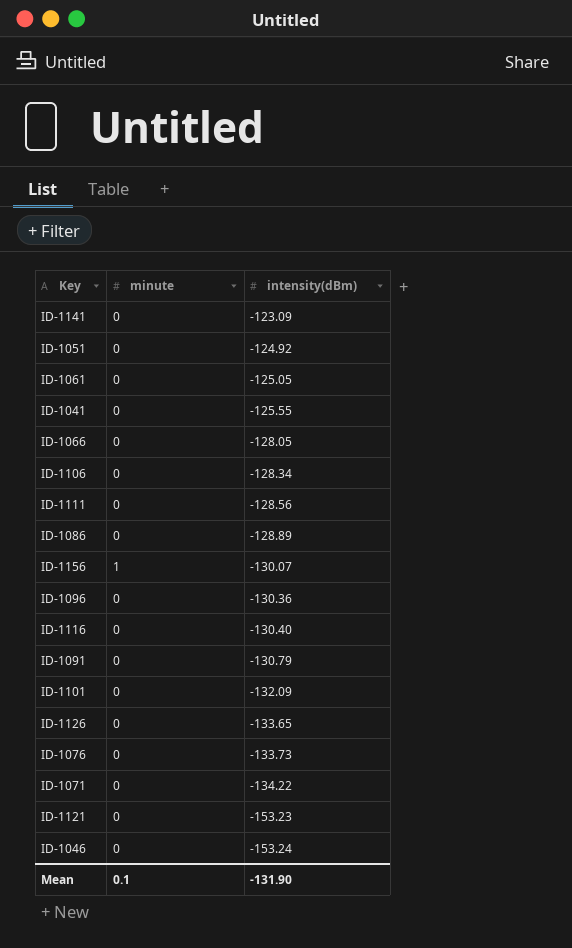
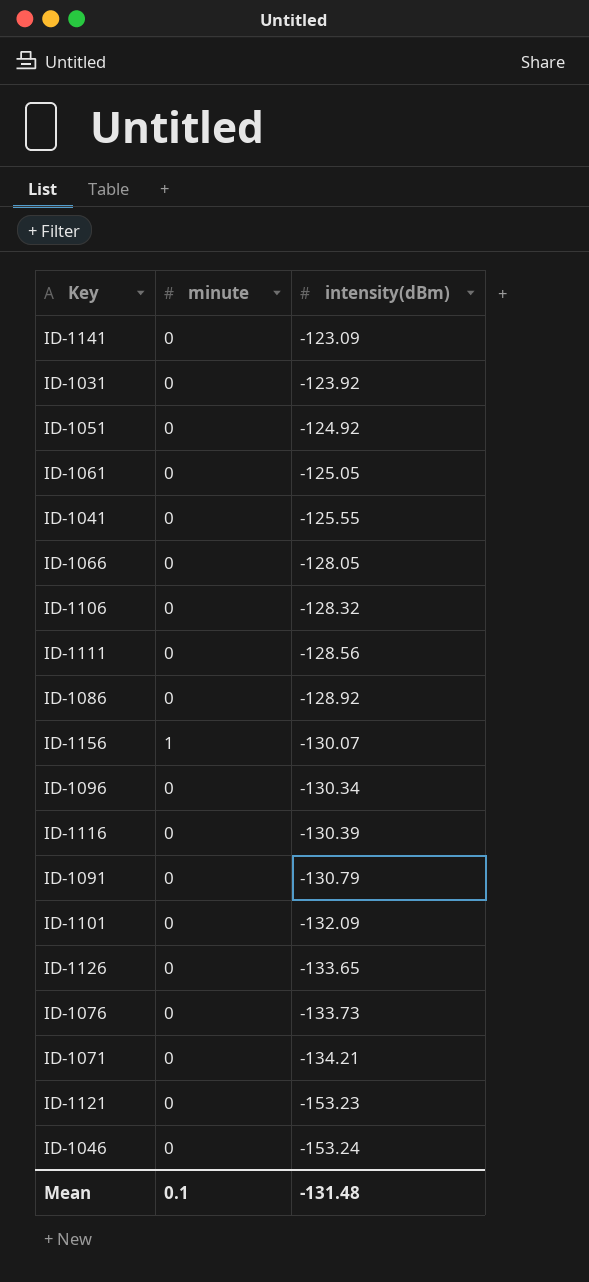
row ID-1031: none -> 0 | -123.92
ID-1106 | intensity(dBm): -128.34 -> -128.32
ID-1086 | intensity(dBm): -128.89 -> -128.92
ID-1096 | intensity(dBm): -130.36 -> -130.34
ID-1116 | intensity(dBm): -130.40 -> -130.39
ID-1071 | intensity(dBm): -134.22 -> -134.21
Mean | intensity(dBm): -131.90 -> -131.48

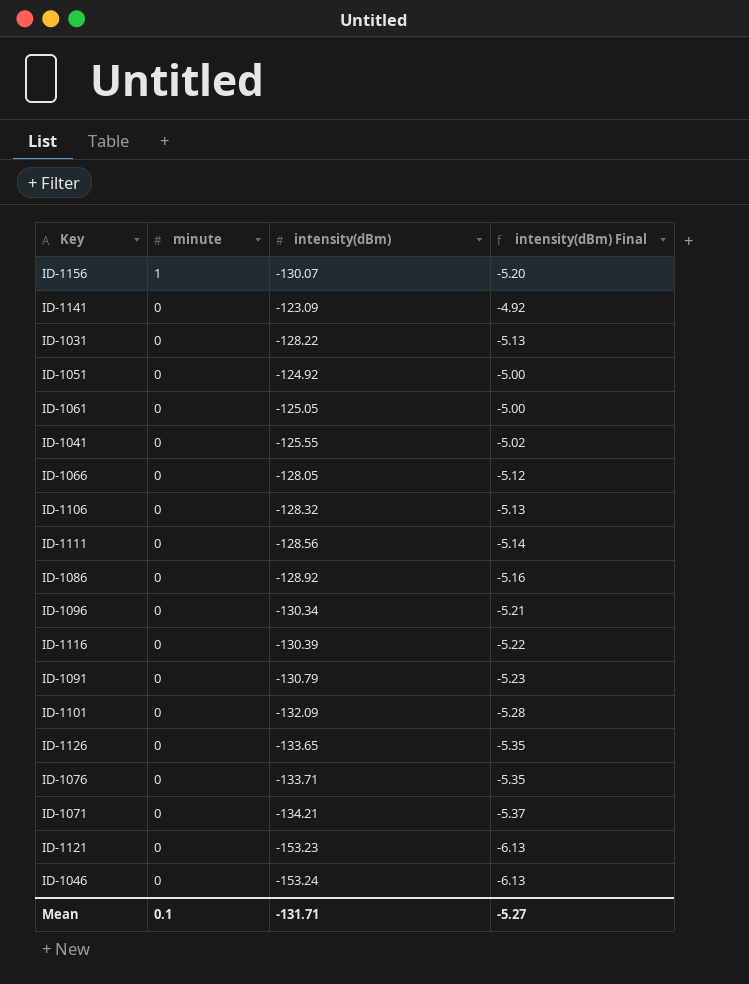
row order: intensity(dBm) descending -> minute descending
column intensity(dBm) Final | formula: none -> [intensity(dBm)] * 0.04
ID-1031 | intensity(dBm): -123.92 -> -128.22
ID-1076 | intensity(dBm): -133.73 -> -133.71
Mean | intensity(dBm): -131.48 -> -131.71

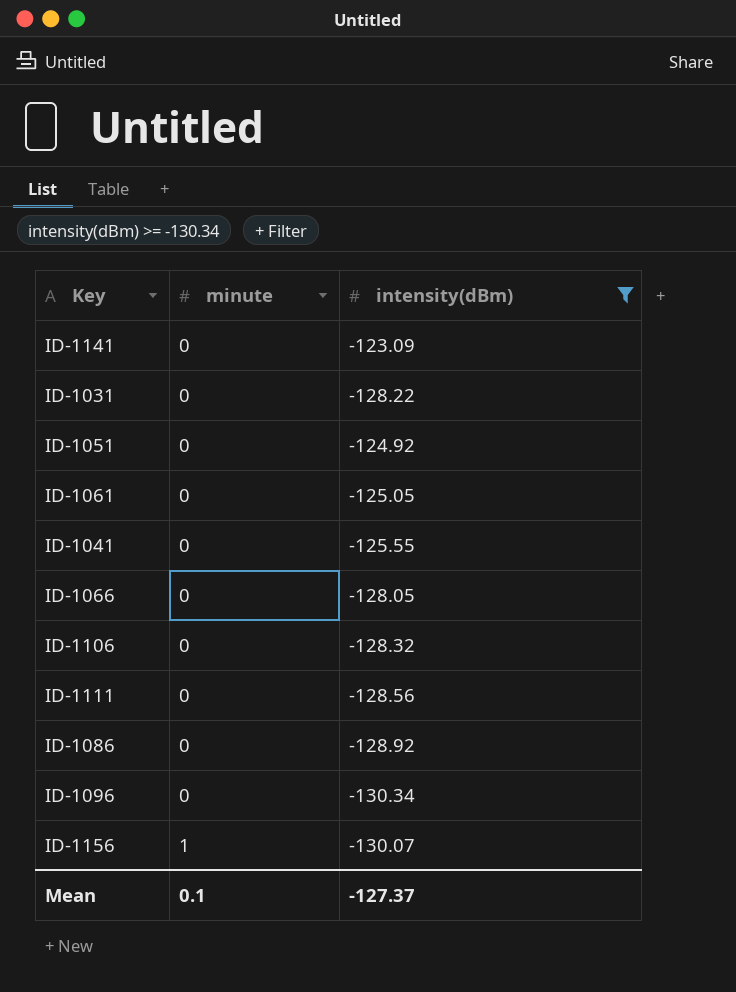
filter: none -> intensity(dBm) >= -130.34
row order: minute descending -> minute ascending
column intensity(dBm) Final | formula: [intensity(dBm)] * 0.04 -> none
Mean | intensity(dBm): -131.71 -> -127.37

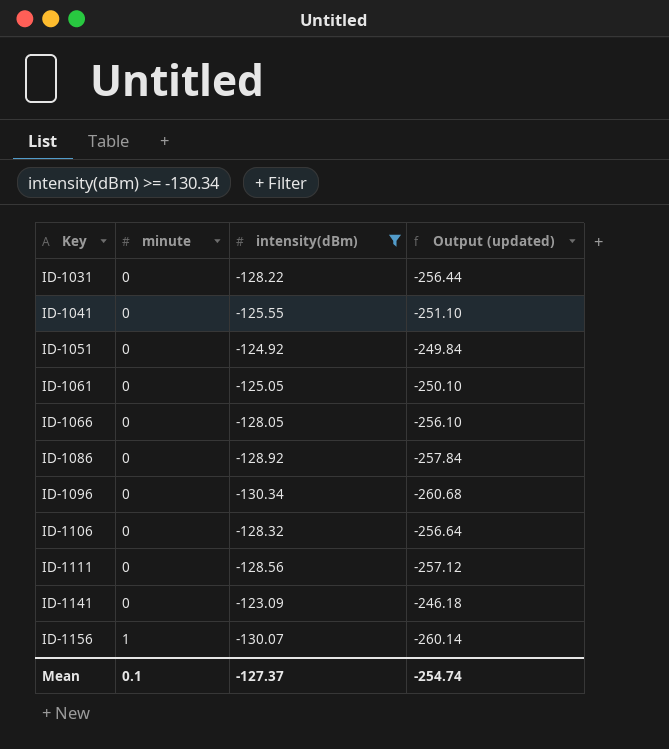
row order: minute ascending -> Key ascending
column Output (updated) | formula: none -> [intensity(dBm)] * 2

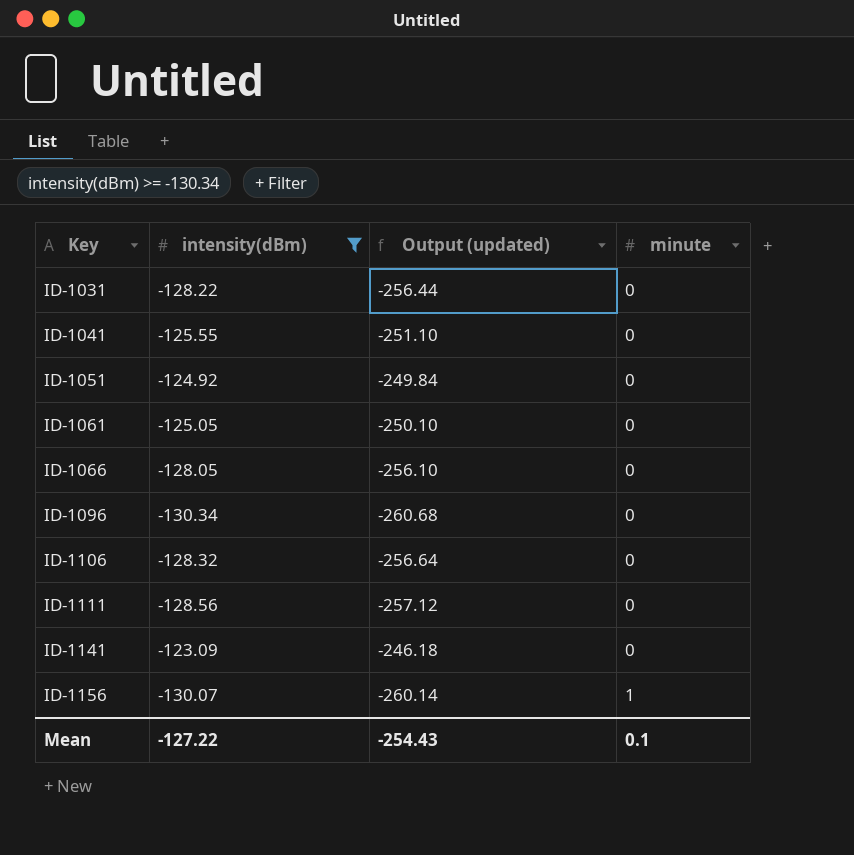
column minute | position: 2 -> 4
row ID-1086: 0 | -128.92 | -257.84 -> none
Mean | intensity(dBm): -127.37 -> -127.22
Mean | Output (updated): -254.74 -> -254.43

